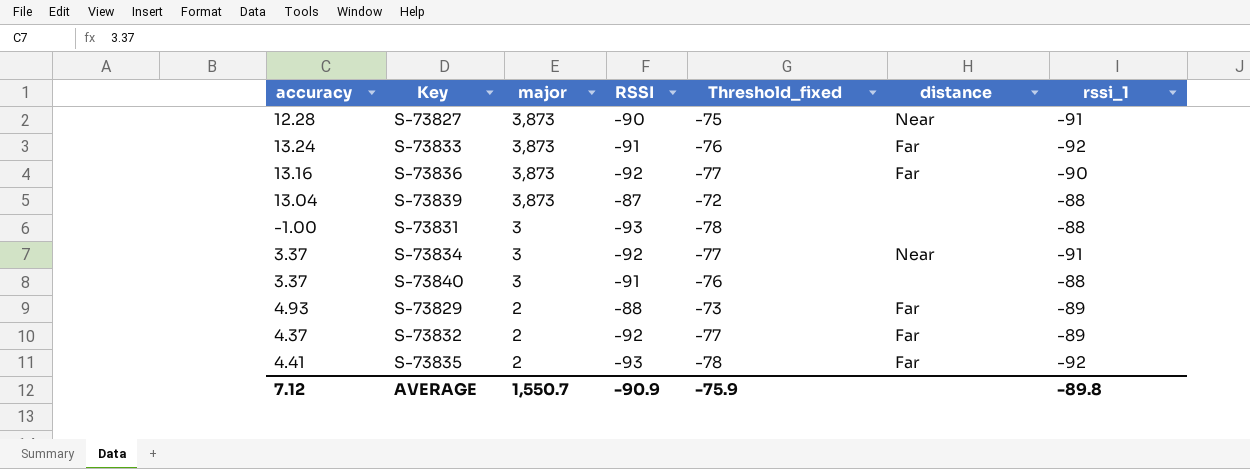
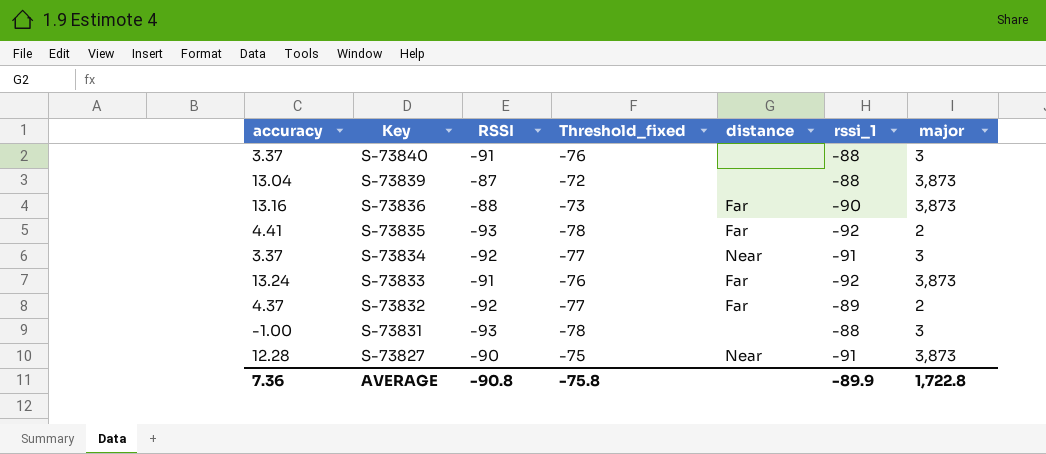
row order: major descending -> Key descending
column major | position: 3 -> 7
row S-73829: 4.93 | 2 | -88 | -73 | Far | -89 -> none
S-73836 | RSSI: -92 -> -88
S-73836 | Threshold_fixed: -77 -> -73
AVERAGE | accuracy: 7.12 -> 7.36
AVERAGE | RSSI: -90.9 -> -90.8
AVERAGE | Threshold_fixed: -75.9 -> -75.8
AVERAGE | rssi_1: -89.8 -> -89.9
AVERAGE | major: 1,550.7 -> 1,722.8

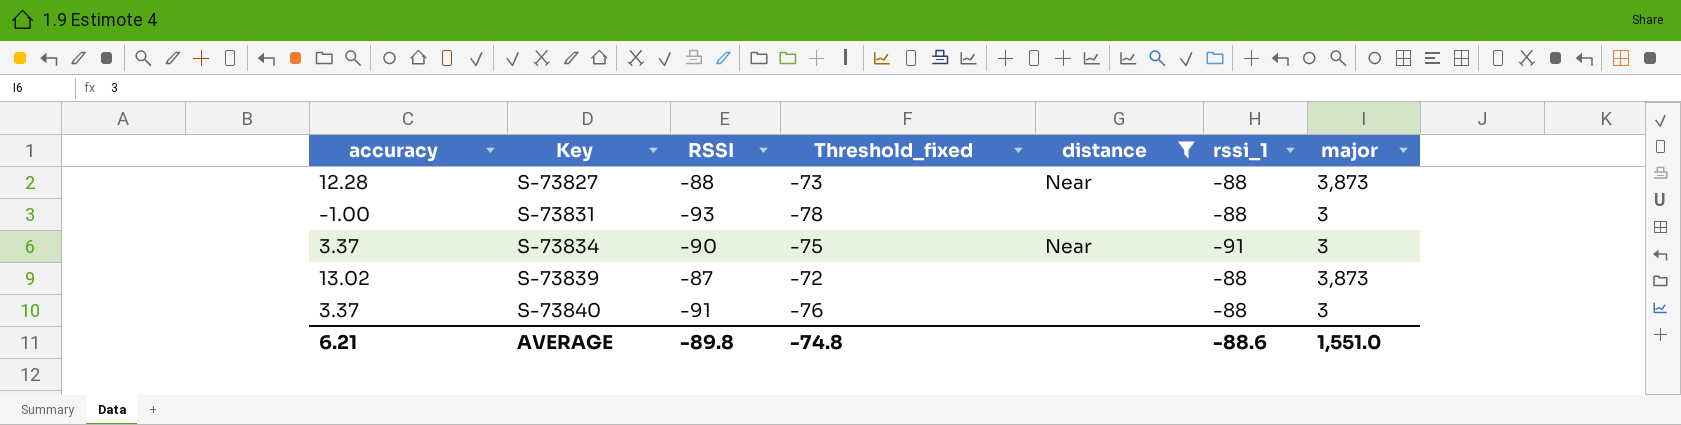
filter: none -> distance != Far
row order: Key descending -> Key ascending
S-73827 | RSSI: -90 -> -88
S-73827 | Threshold_fixed: -75 -> -73
S-73827 | rssi_1: -91 -> -88
S-73834 | RSSI: -92 -> -90
S-73834 | Threshold_fixed: -77 -> -75
S-73839 | accuracy: 13.04 -> 13.02
AVERAGE | accuracy: 7.36 -> 6.21
AVERAGE | RSSI: -90.8 -> -89.8
AVERAGE | Threshold_fixed: -75.8 -> -74.8
AVERAGE | rssi_1: -89.9 -> -88.6
AVERAGE | major: 1,722.8 -> 1,551.0

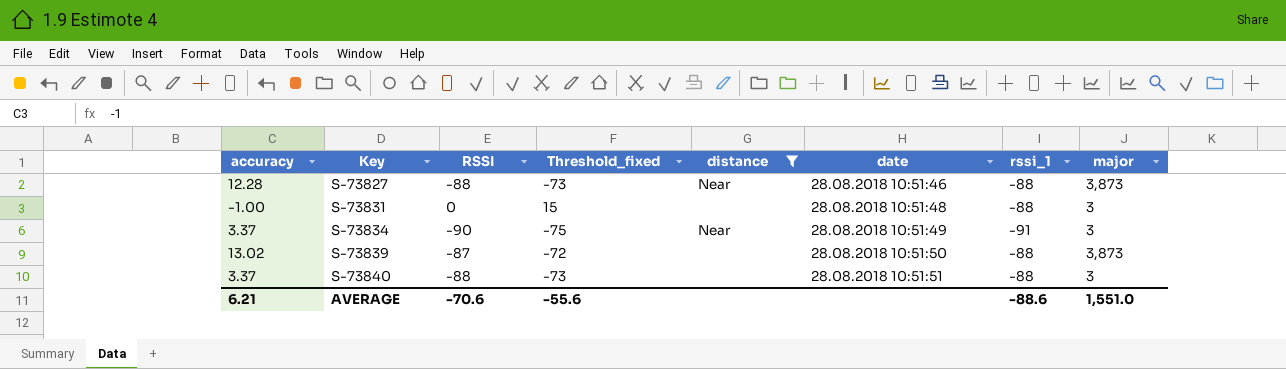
column date | position: none -> 6
S-73831 | RSSI: -93 -> 0
S-73831 | Threshold_fixed: -78 -> 15
S-73840 | RSSI: -91 -> -88
S-73840 | Threshold_fixed: -76 -> -73
AVERAGE | RSSI: -89.8 -> -70.6
AVERAGE | Threshold_fixed: -74.8 -> -55.6

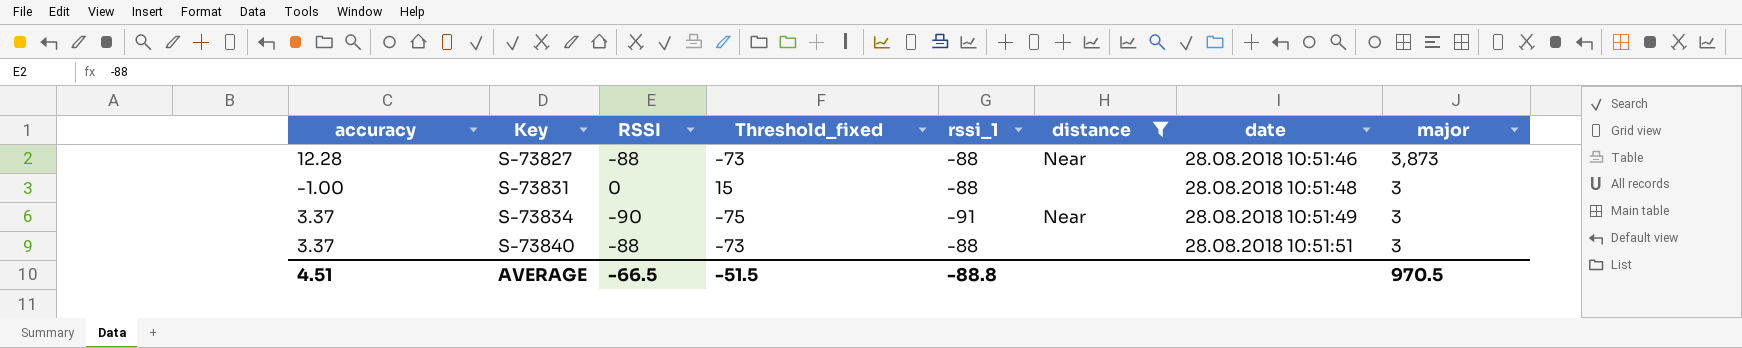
column rssi_1 | position: 7 -> 5
row S-73839: 13.02 | -87 | -72 | none | 28.08.2018 10:51:50 | -88 | 3,873 -> none
AVERAGE | accuracy: 6.21 -> 4.51
AVERAGE | RSSI: -70.6 -> -66.5
AVERAGE | Threshold_fixed: -55.6 -> -51.5
AVERAGE | rssi_1: -88.6 -> -88.8
AVERAGE | major: 1,551.0 -> 970.5

